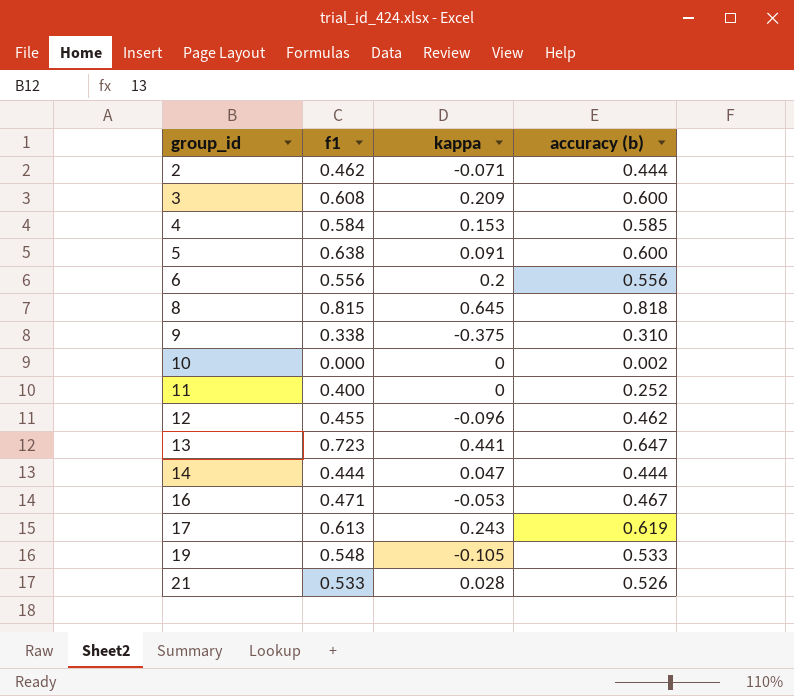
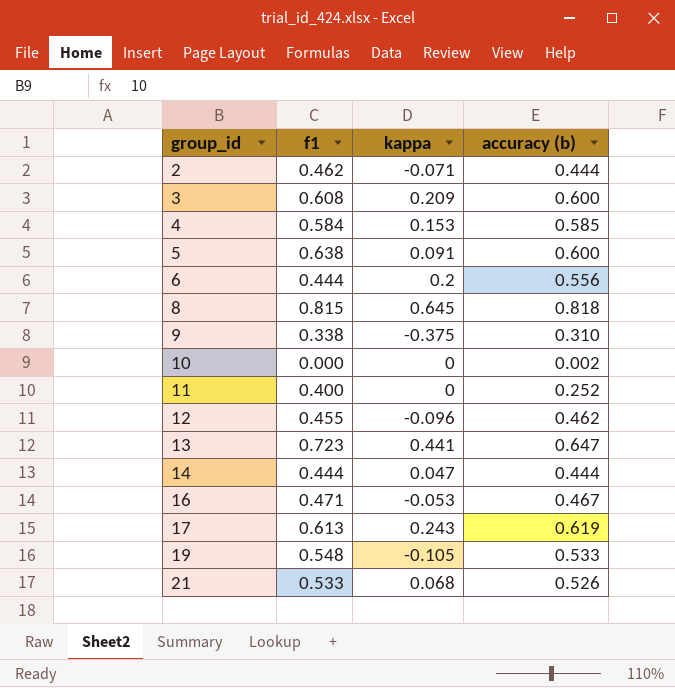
6 | f1: 0.556 -> 0.444
21 | kappa: 0.028 -> 0.068

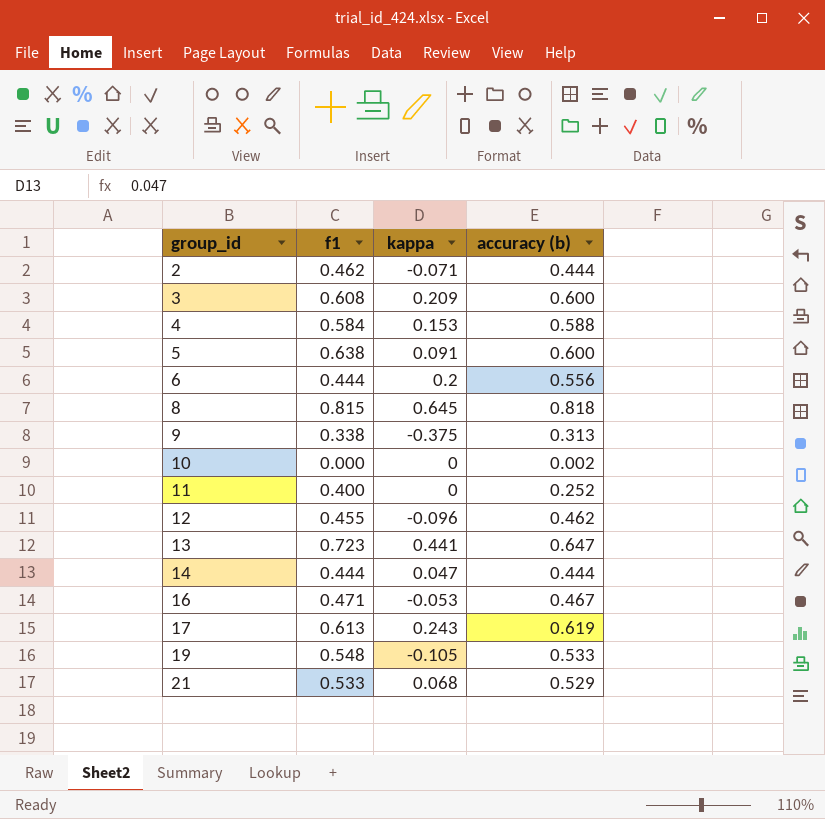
4 | accuracy (b): 0.585 -> 0.588
9 | accuracy (b): 0.310 -> 0.313
21 | accuracy (b): 0.526 -> 0.529

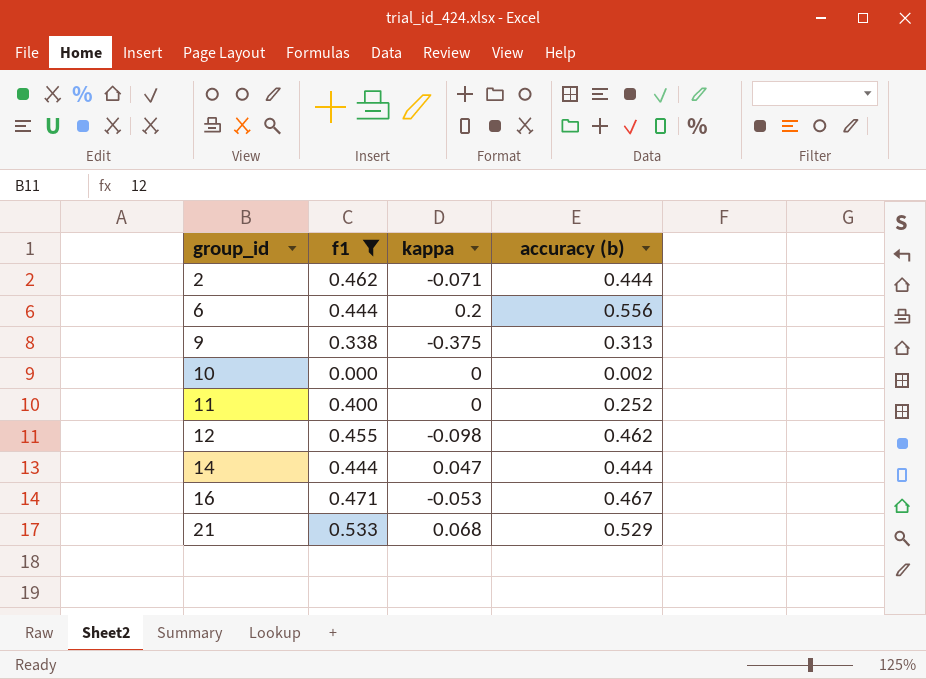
filter: none -> f1 <= 0.533
12 | kappa: -0.096 -> -0.098

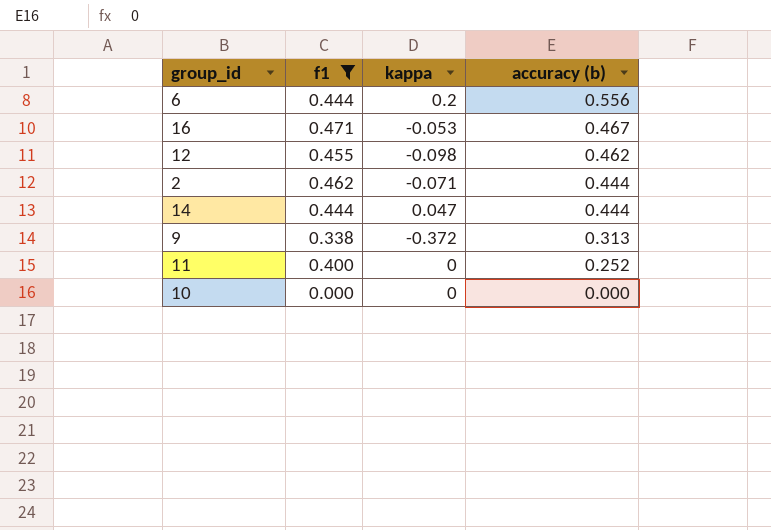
row order: group_id ascending -> accuracy (b) descending
row 21: 0.533 | 0.068 | 0.529 -> none
9 | kappa: -0.375 -> -0.372
10 | accuracy (b): 0.002 -> 0.000

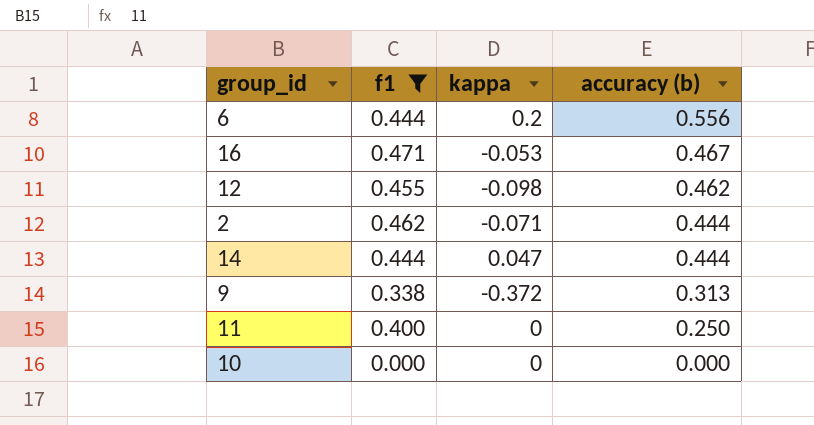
11 | accuracy (b): 0.252 -> 0.250

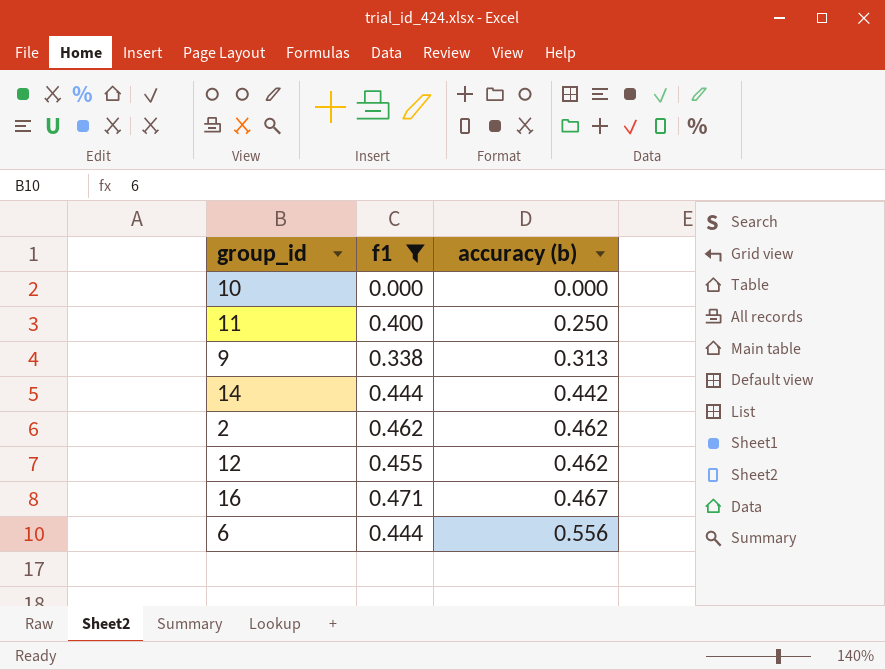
row order: accuracy (b) descending -> accuracy (b) ascending
column kappa | position: 3 -> none
14 | accuracy (b): 0.444 -> 0.442
2 | accuracy (b): 0.444 -> 0.462

